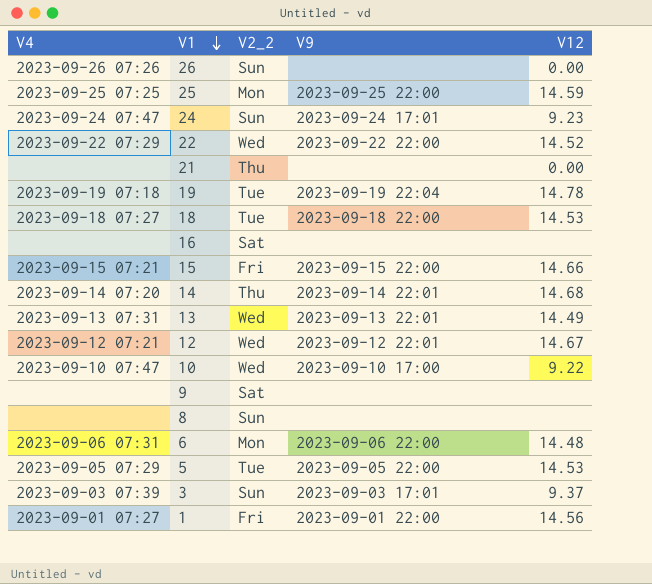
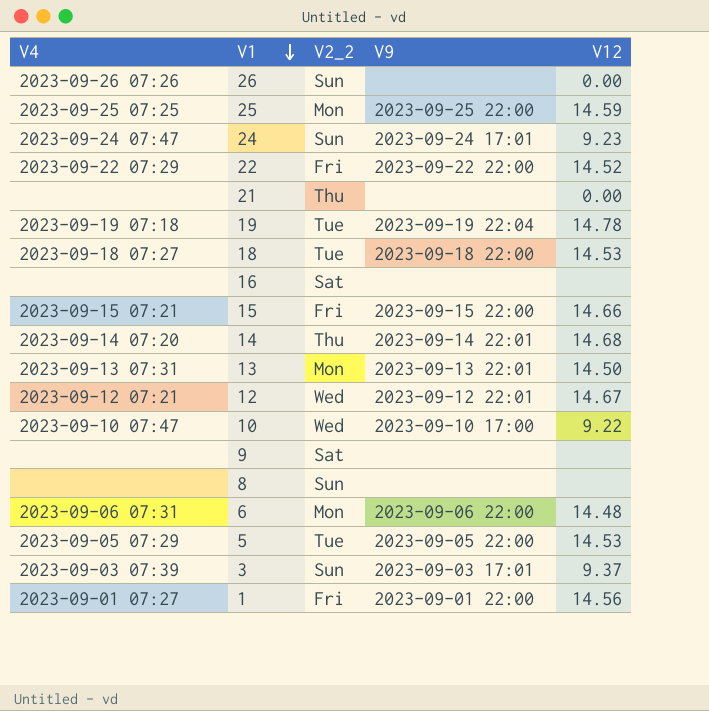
22 | V2_2: Wed -> Fri
13 | V2_2: Wed -> Mon
13 | V12: 14.49 -> 14.50

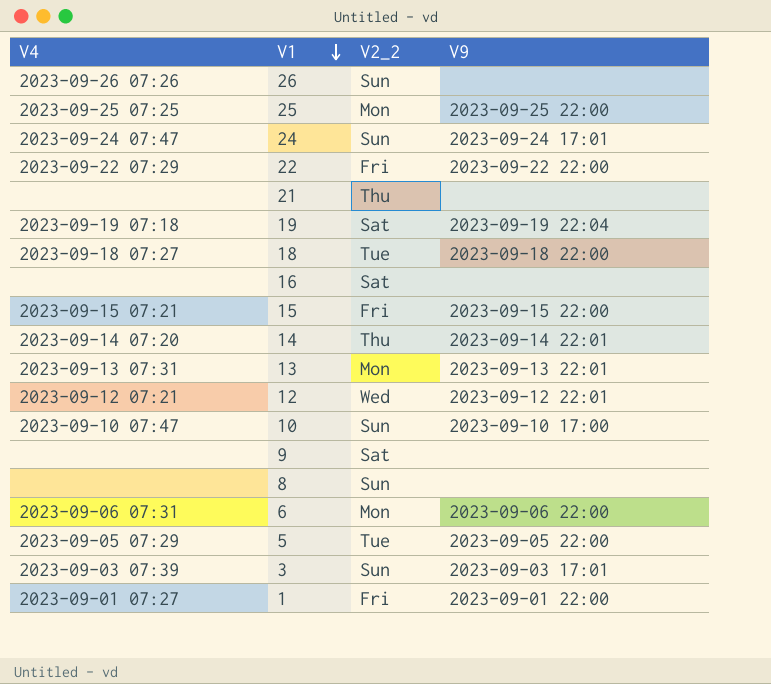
column V12 | position: 5 -> none
19 | V2_2: Tue -> Sat
10 | V2_2: Wed -> Sun

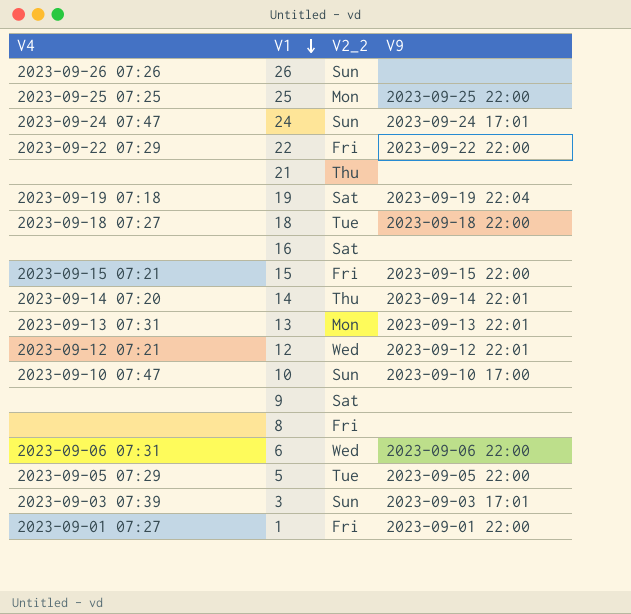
8 | V2_2: Sun -> Fri
6 | V2_2: Mon -> Wed

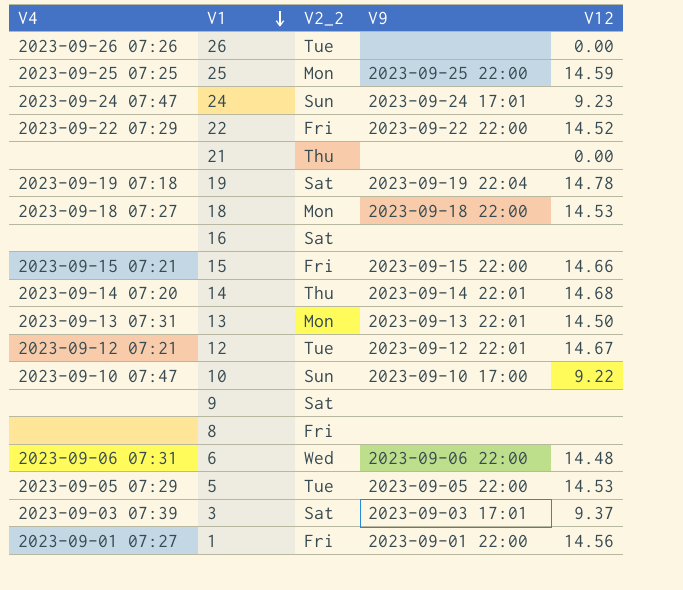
column V12 | position: none -> 5
26 | V2_2: Sun -> Tue
18 | V2_2: Tue -> Mon
12 | V2_2: Wed -> Tue
3 | V2_2: Sun -> Sat

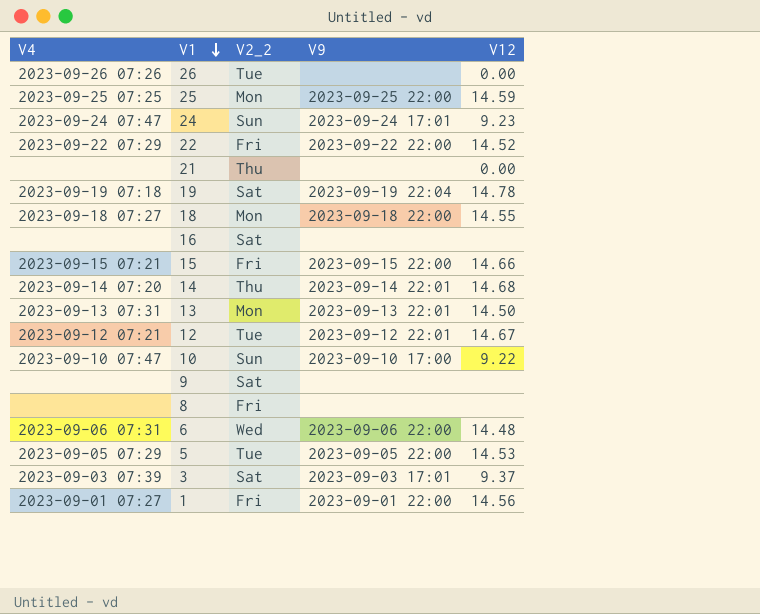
18 | V12: 14.53 -> 14.55

